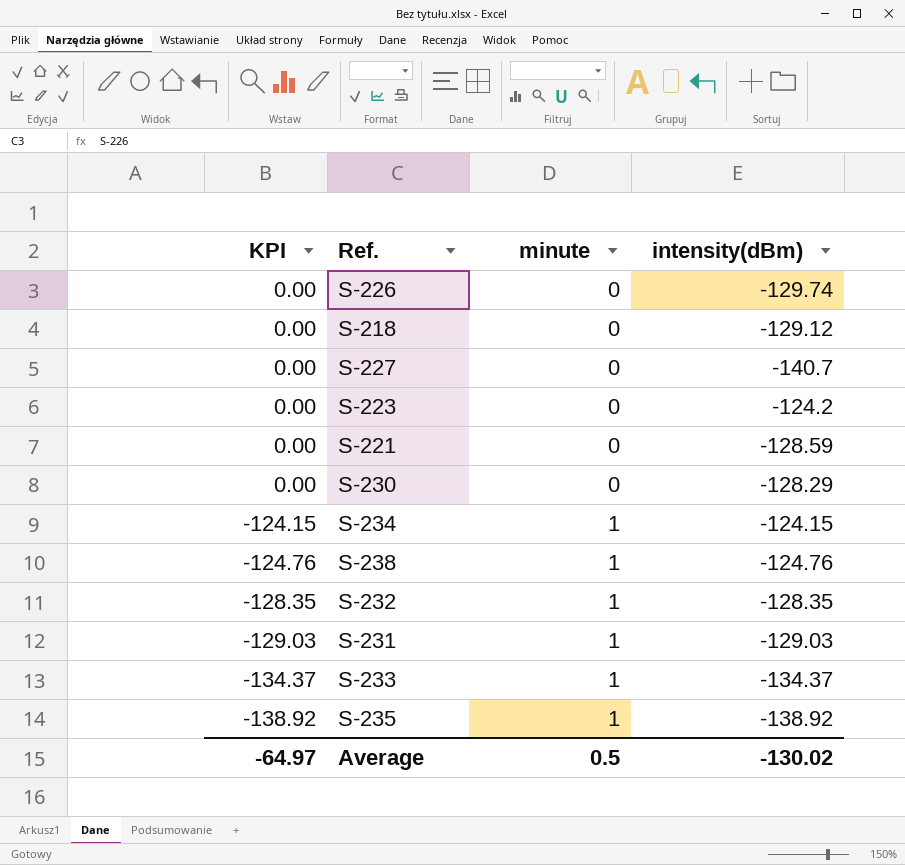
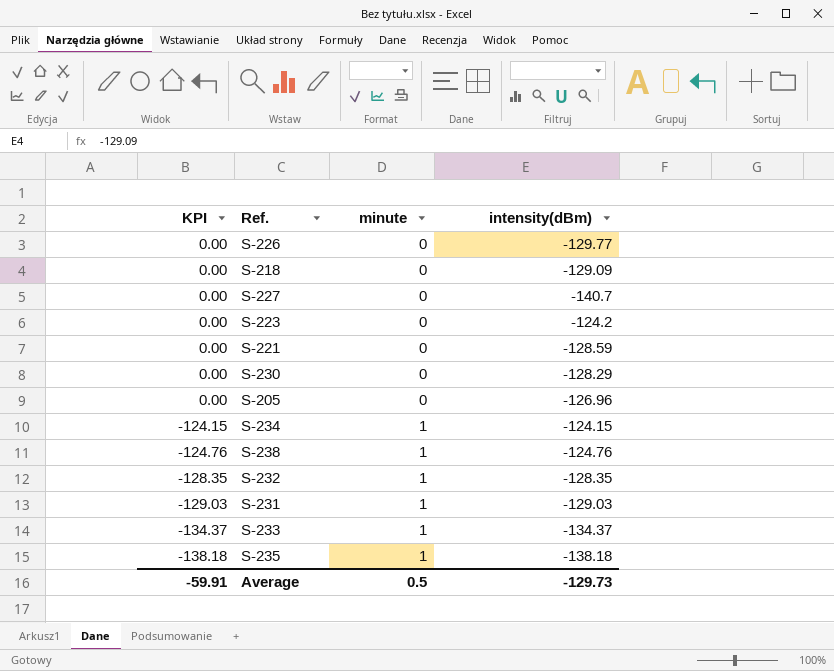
S-226 | intensity(dBm): -129.74 -> -129.77
S-218 | intensity(dBm): -129.12 -> -129.09
row S-205: none -> 0.00 | 0 | -126.96
S-235 | KPI: -138.92 -> -138.18
S-235 | intensity(dBm): -138.92 -> -138.18
Average | KPI: -64.97 -> -59.91
Average | intensity(dBm): -130.02 -> -129.73

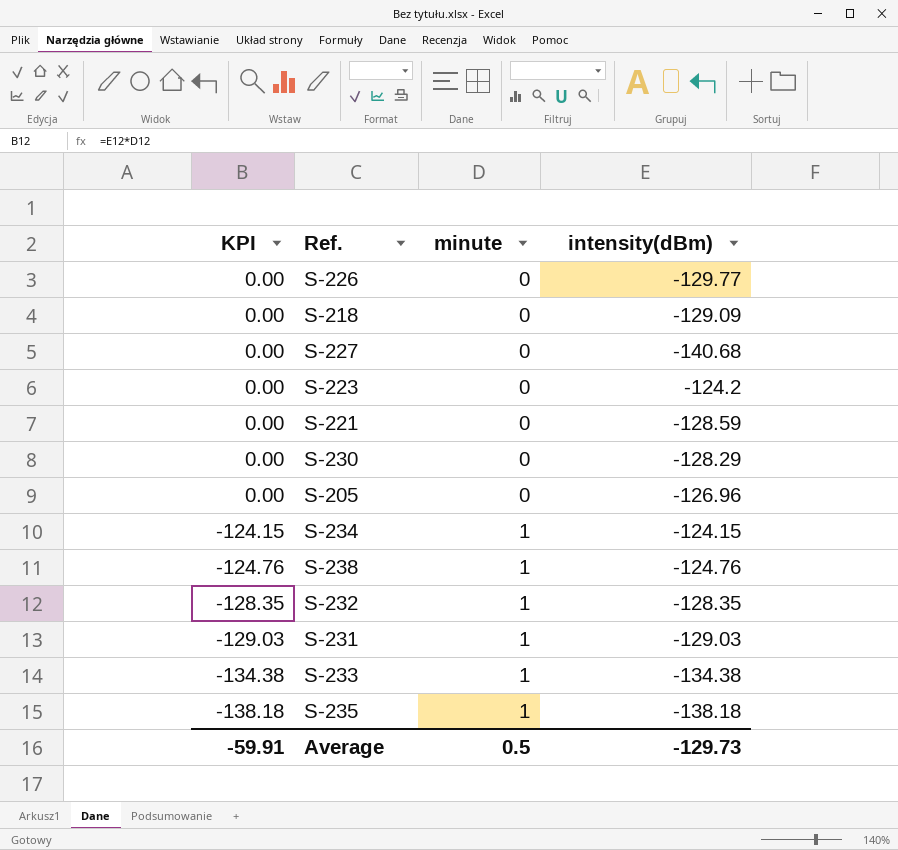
S-227 | intensity(dBm): -140.7 -> -140.68
S-233 | KPI: -134.37 -> -134.38
S-233 | intensity(dBm): -134.37 -> -134.38

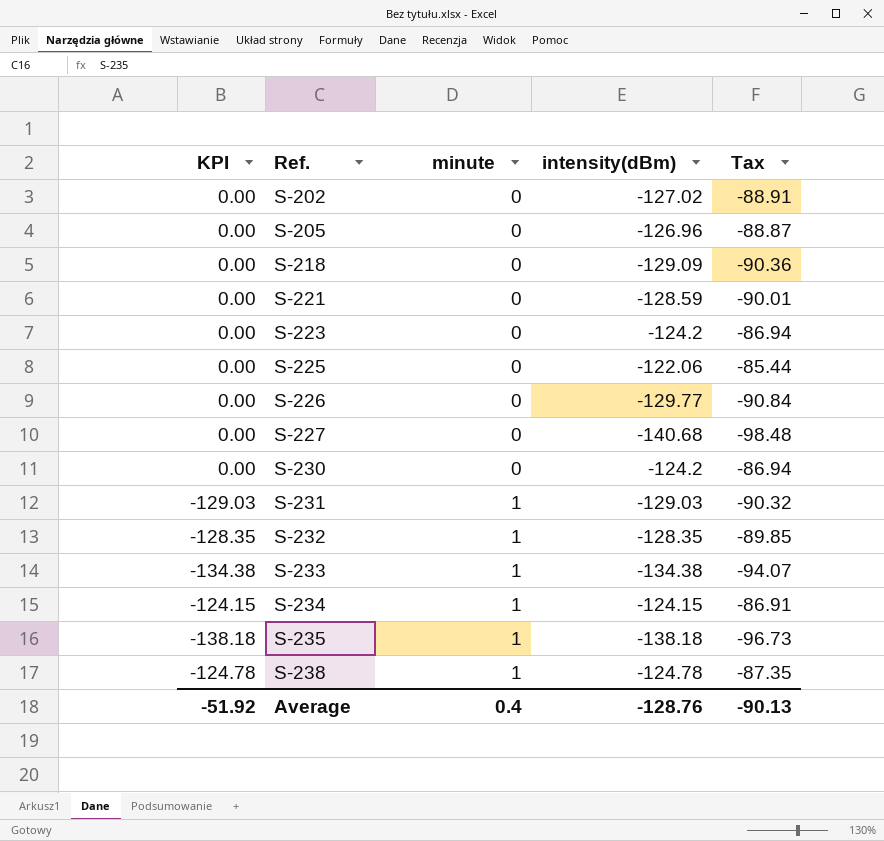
row order: KPI descending -> Ref. ascending
column Tax | formula: none -> [intensity(dBm)] * 0.7
row S-202: none -> 0.00 | 0 | -127.02 | -88.91
row S-225: none -> 0.00 | 0 | -122.06 | -85.44
S-230 | intensity(dBm): -128.29 -> -124.2
S-238 | KPI: -124.76 -> -124.78
S-238 | intensity(dBm): -124.76 -> -124.78
Average | KPI: -59.91 -> -51.92
Average | minute: 0.5 -> 0.4
Average | intensity(dBm): -129.73 -> -128.76

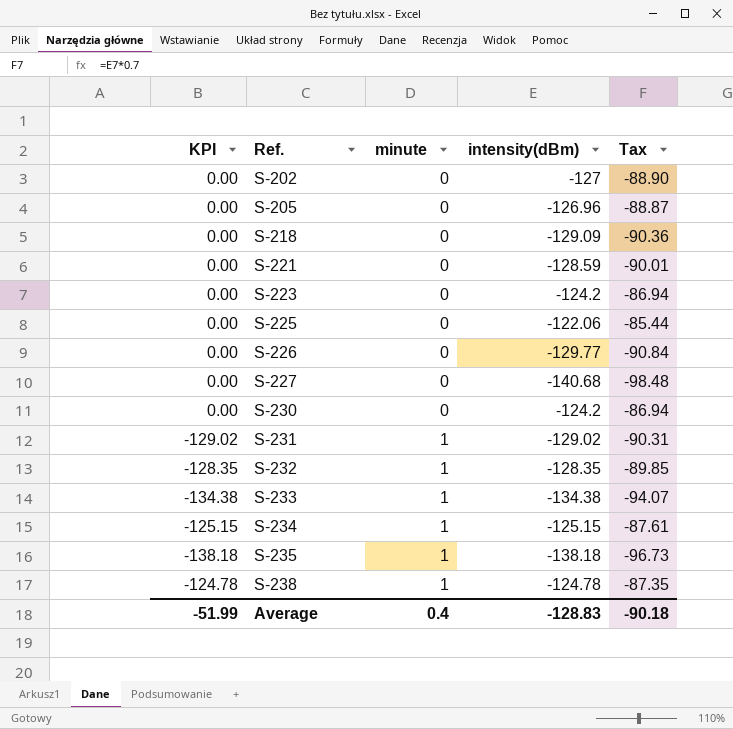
S-202 | intensity(dBm): -127.02 -> -127
S-202 | Tax: -88.91 -> -88.90
S-231 | KPI: -129.03 -> -129.02
S-231 | intensity(dBm): -129.03 -> -129.02
S-231 | Tax: -90.32 -> -90.31
S-234 | KPI: -124.15 -> -125.15
S-234 | intensity(dBm): -124.15 -> -125.15
S-234 | Tax: -86.91 -> -87.61
Average | KPI: -51.92 -> -51.99
Average | intensity(dBm): -128.76 -> -128.83
Average | Tax: -90.13 -> -90.18

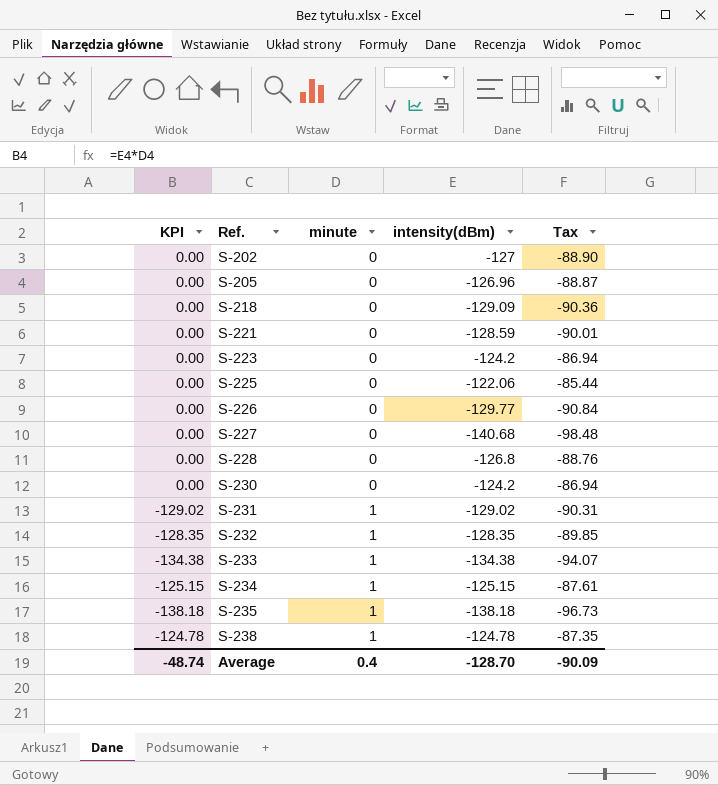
row S-228: none -> 0.00 | 0 | -126.8 | -88.76
Average | KPI: -51.99 -> -48.74
Average | intensity(dBm): -128.83 -> -128.70
Average | Tax: -90.18 -> -90.09

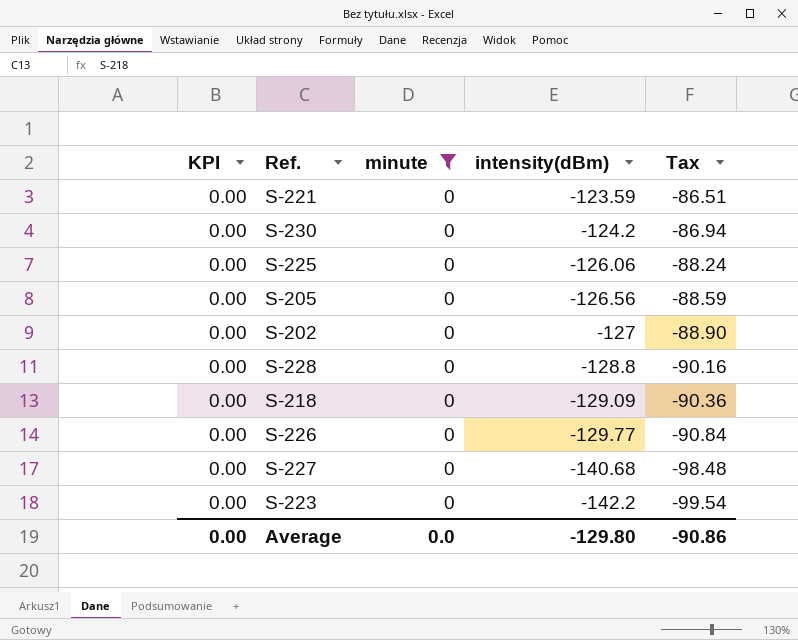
filter: none -> minute = 0
row order: Ref. ascending -> intensity(dBm) descending
S-221 | intensity(dBm): -128.59 -> -123.59
S-221 | Tax: -90.01 -> -86.51
S-225 | intensity(dBm): -122.06 -> -126.06
S-225 | Tax: -85.44 -> -88.24
S-205 | intensity(dBm): -126.96 -> -126.56
S-205 | Tax: -88.87 -> -88.59
S-228 | intensity(dBm): -126.8 -> -128.8
S-228 | Tax: -88.76 -> -90.16
S-223 | intensity(dBm): -124.2 -> -142.2
S-223 | Tax: -86.94 -> -99.54
Average | KPI: -48.74 -> 0.00
Average | minute: 0.4 -> 0.0
Average | intensity(dBm): -128.70 -> -129.80
Average | Tax: -90.09 -> -90.86

